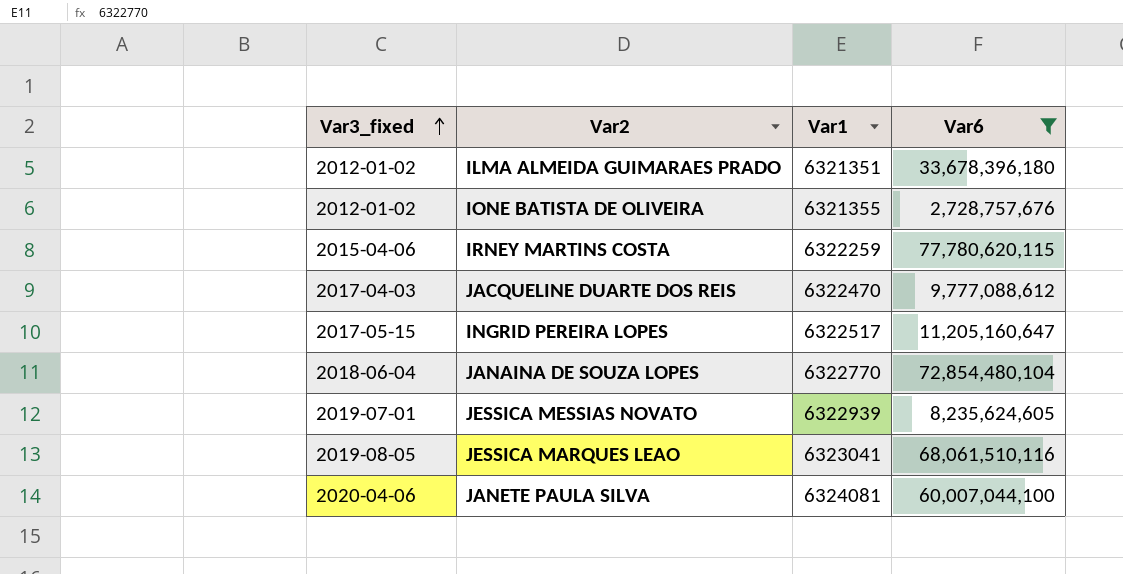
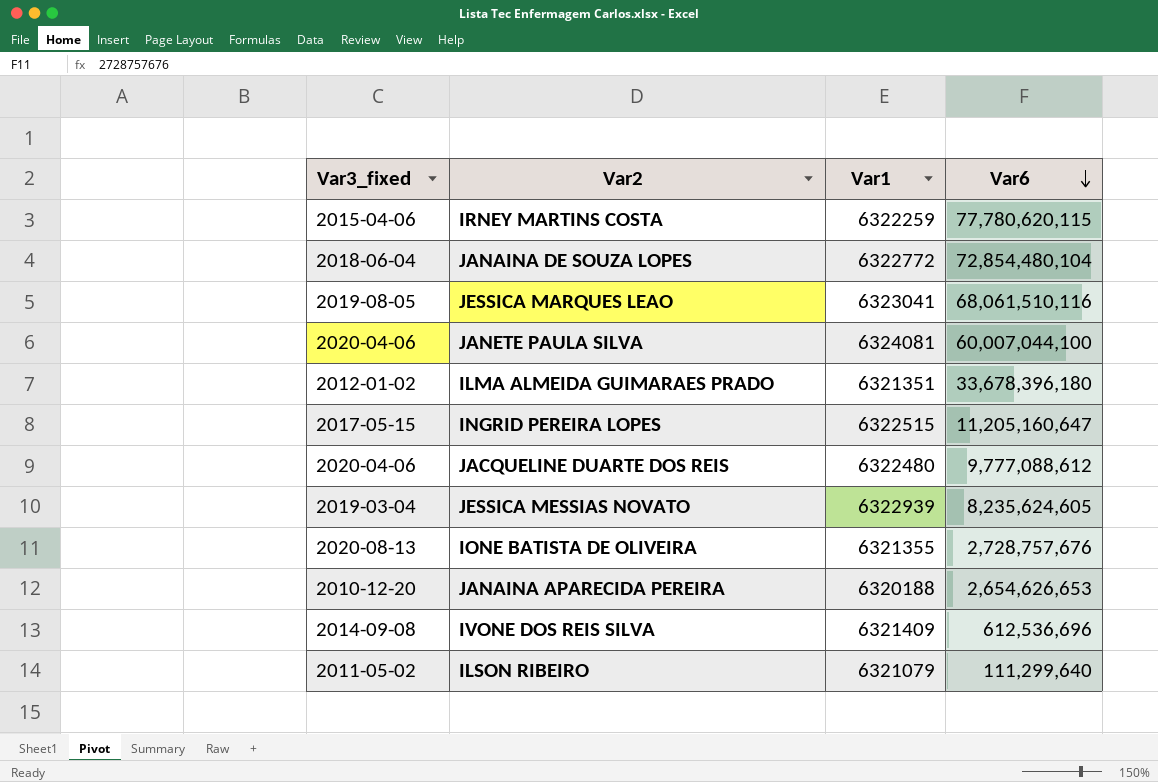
filter: Var6 >= 2,728,757,676 -> none
row order: Var3_fixed ascending -> Var6 descending
JANAINA DE SOUZA LOPES | Var1: 6322770 -> 6322772
INGRID PEREIRA LOPES | Var1: 6322517 -> 6322515
JACQUELINE DUARTE DOS REIS | Var3_fixed: 2017-04-03 -> 2020-04-06
JACQUELINE DUARTE DOS REIS | Var1: 6322470 -> 6322480
JESSICA MESSIAS NOVATO | Var3_fixed: 2019-07-01 -> 2019-03-04
IONE BATISTA DE OLIVEIRA | Var3_fixed: 2012-01-02 -> 2020-08-13

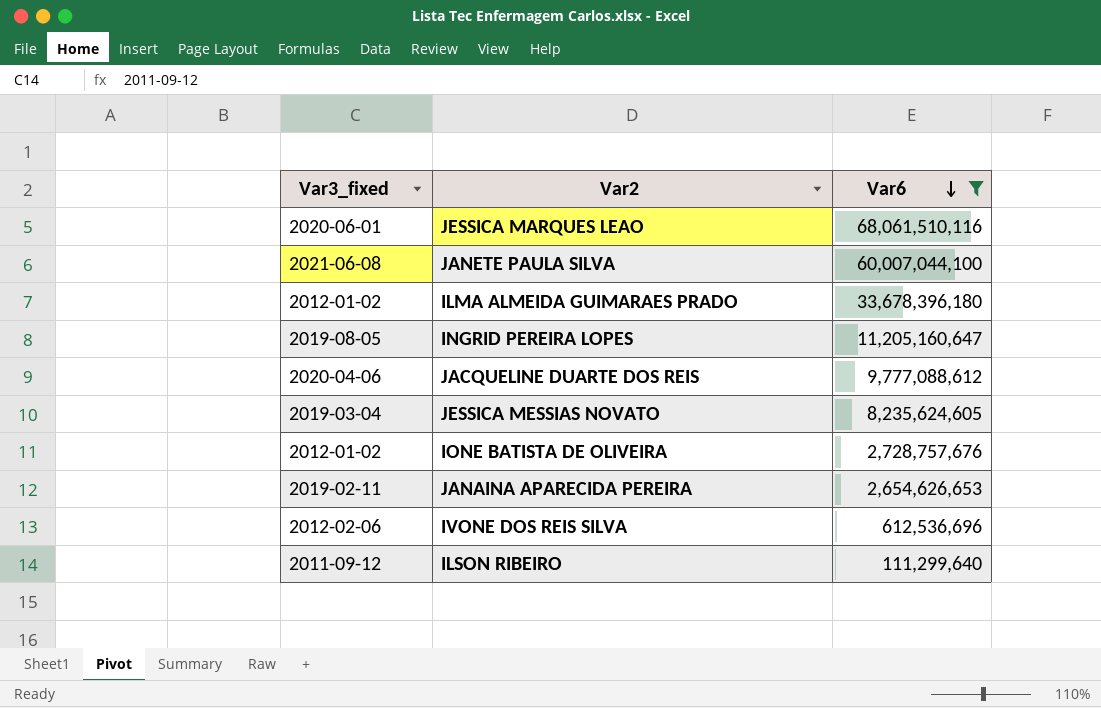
filter: none -> Var6 <= 68,061,510,116
column Var1 | position: 3 -> none
JESSICA MARQUES LEAO | Var3_fixed: 2019-08-05 -> 2020-06-01
JANETE PAULA SILVA | Var3_fixed: 2020-04-06 -> 2021-06-08
INGRID PEREIRA LOPES | Var3_fixed: 2017-05-15 -> 2019-08-05
IONE BATISTA DE OLIVEIRA | Var3_fixed: 2020-08-13 -> 2012-01-02
JANAINA APARECIDA PEREIRA | Var3_fixed: 2010-12-20 -> 2019-02-11
IVONE DOS REIS SILVA | Var3_fixed: 2014-09-08 -> 2012-02-06
ILSON RIBEIRO | Var3_fixed: 2011-05-02 -> 2011-09-12

